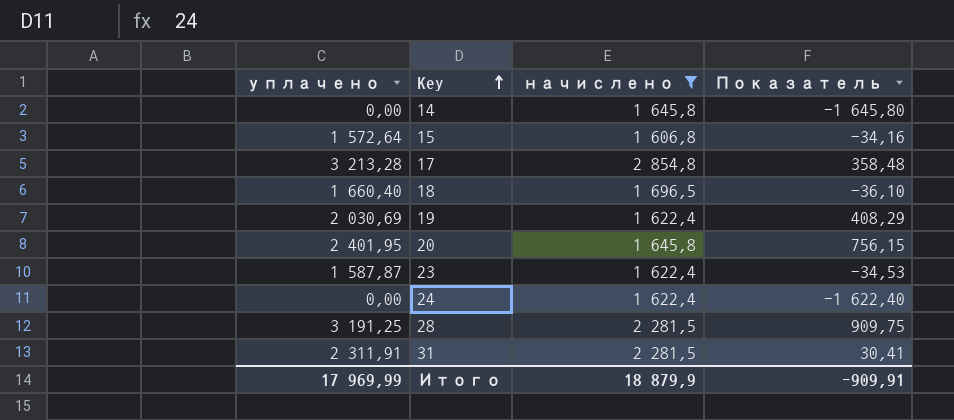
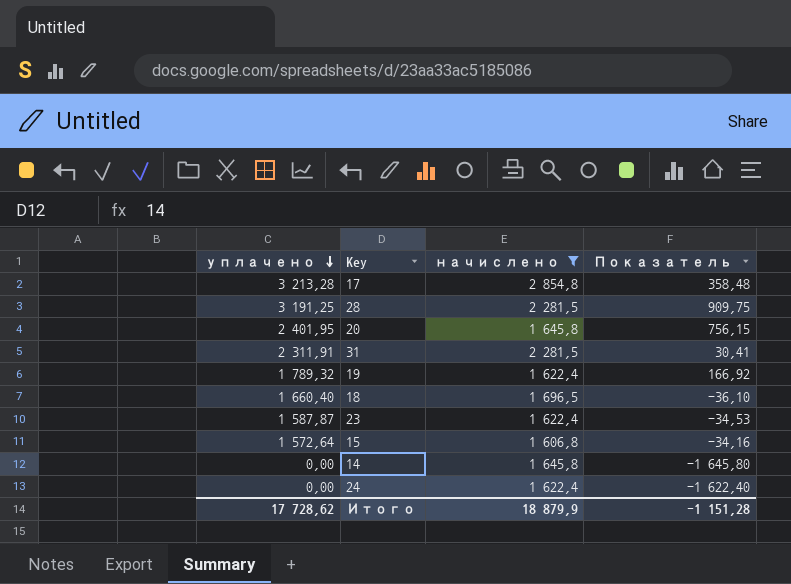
row order: Key ascending -> уплачено descending
19 | уплачено: 2 030,69 -> 1 789,32
19 | Показатель: 408,29 -> 166,92
Итого | уплачено: 17 969,99 -> 17 728,62
Итого | Показатель: -909,91 -> -1 151,28

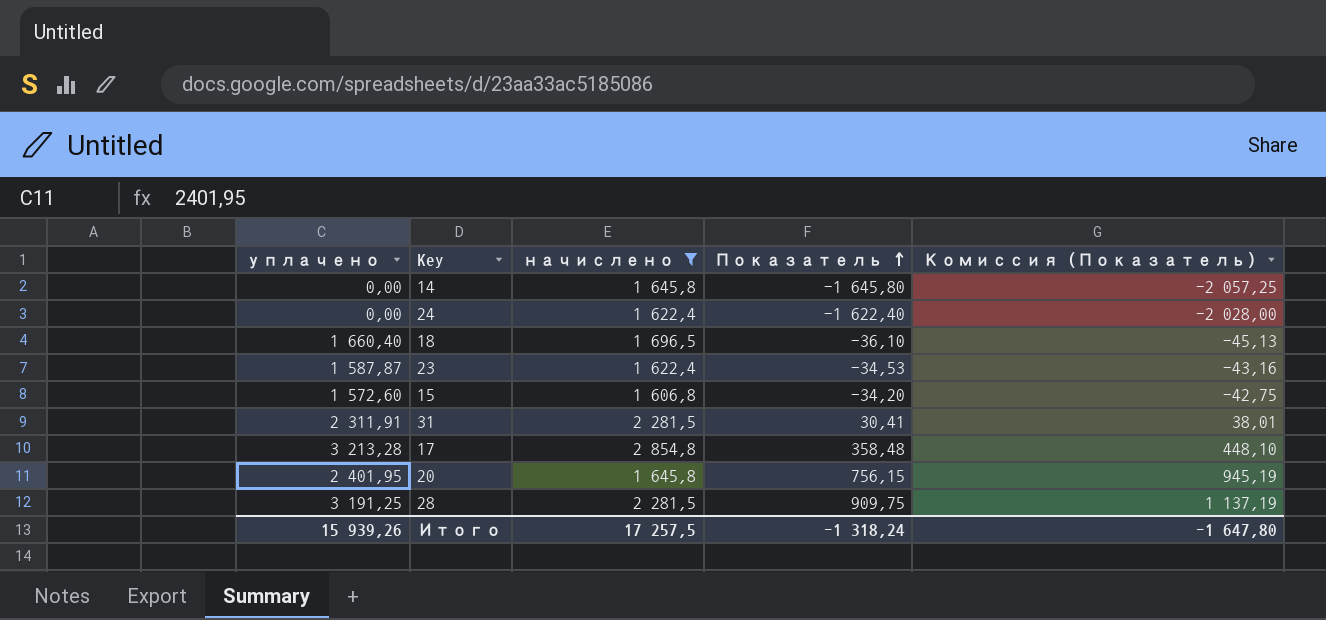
row order: уплачено descending -> Показатель ascending
column Комиссия (Показатель) | formula: none -> [Показатель] * 1,25
row 19: 1 789,32 | 1 622,4 | 166,92 -> none
15 | уплачено: 1 572,64 -> 1 572,60
15 | Показатель: -34,16 -> -34,20
Итого | уплачено: 17 728,62 -> 15 939,26
Итого | начислено: 18 879,9 -> 17 257,5
Итого | Показатель: -1 151,28 -> -1 318,24

